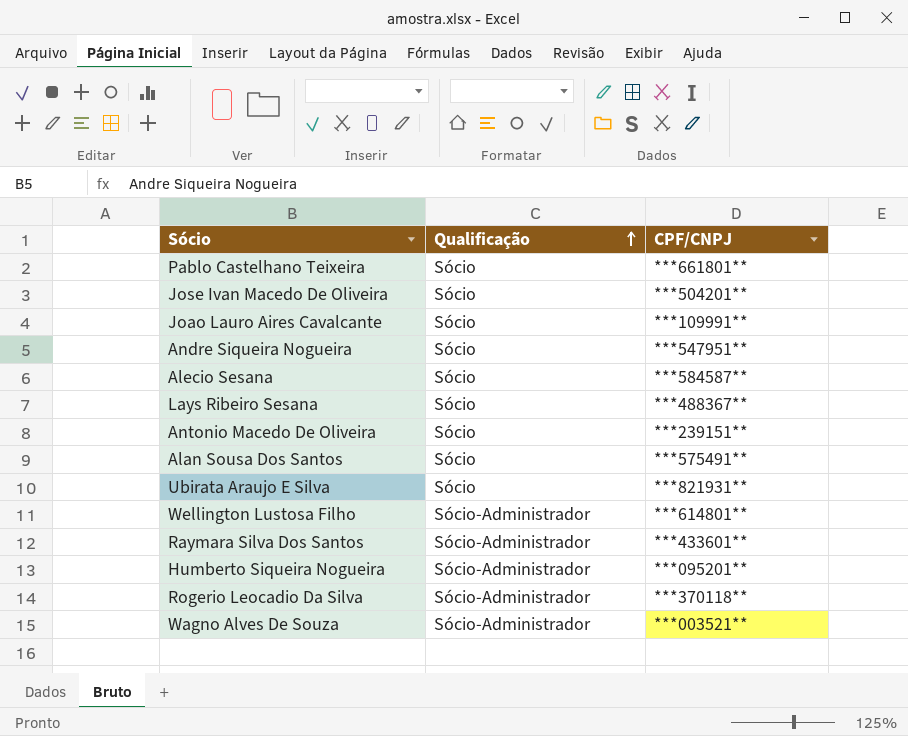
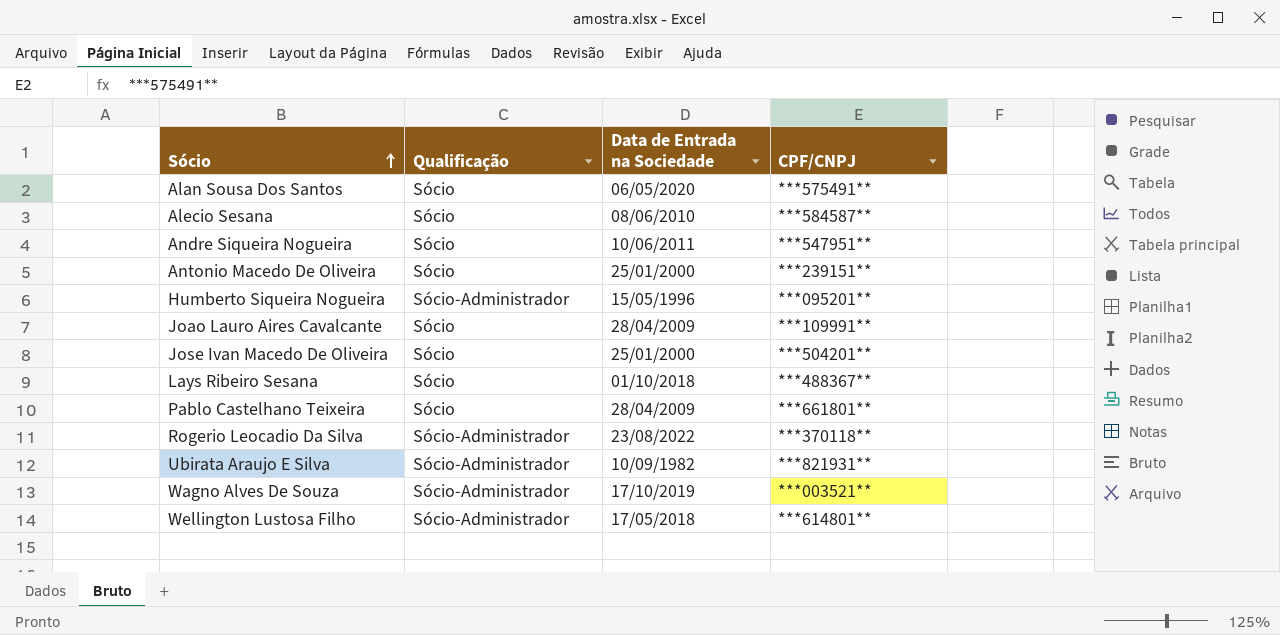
row order: Qualificação ascending -> Sócio ascending
column Data de Entrada na Sociedade | position: none -> 3
row Raymara Silva Dos Santos: Sócio-Administrador | ***433601** -> none
Ubirata Araujo E Silva | Qualificação: Sócio -> Sócio-Administrador

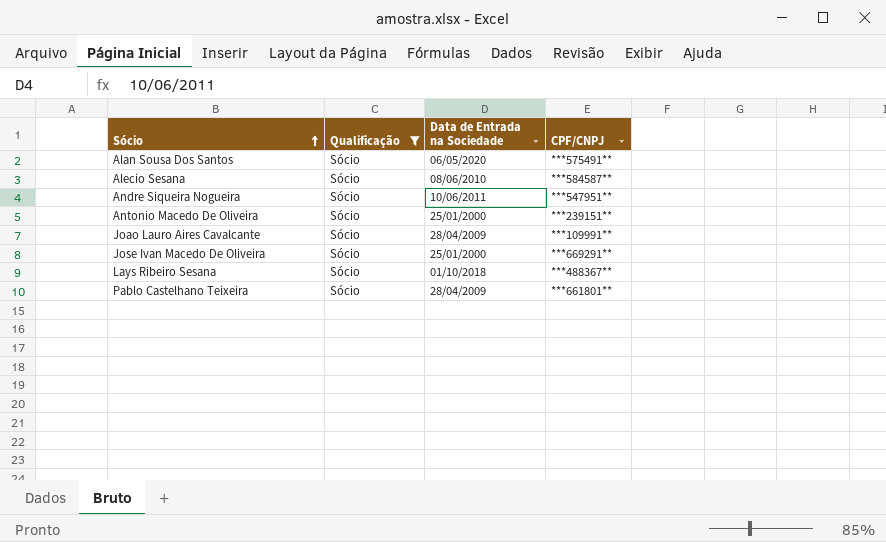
filter: none -> Qualificação = Sócio
Jose Ivan Macedo De Oliveira | CPF/CNPJ: ***504201** -> ***669291**

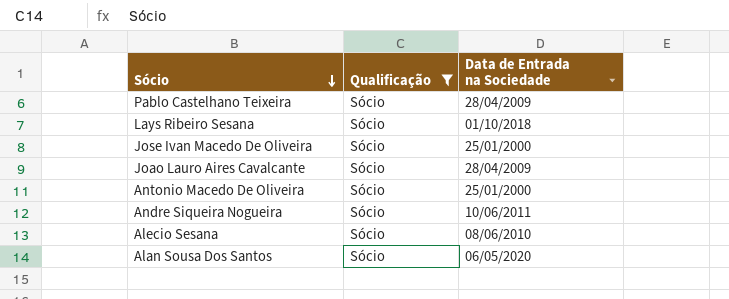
row order: Sócio ascending -> Sócio descending
column CPF/CNPJ | position: 4 -> none

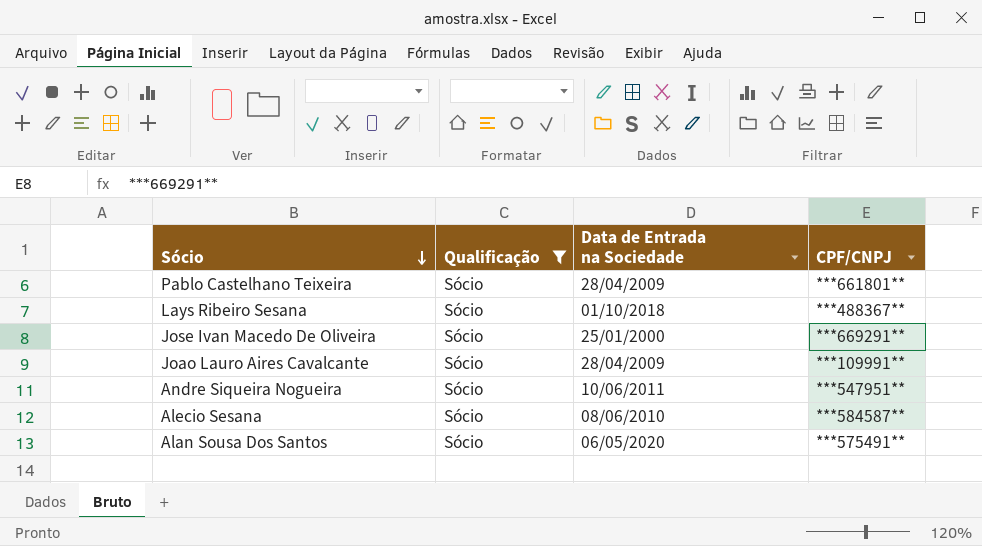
column CPF/CNPJ | position: none -> 4
row Antonio Macedo De Oliveira: Sócio | 25/01/2000 -> none

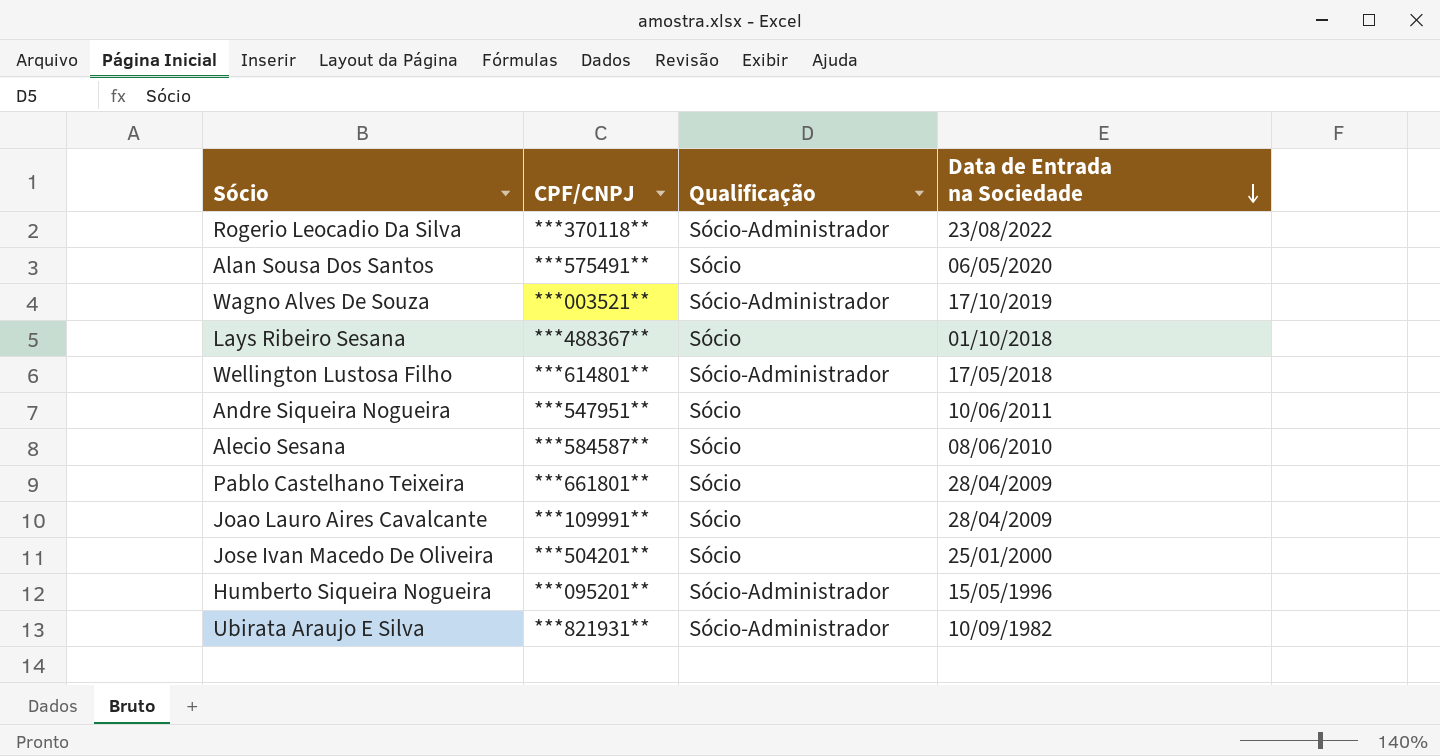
filter: Qualificação = Sócio -> none
row order: Sócio descending -> Data de Entrada na Sociedade descending
column CPF/CNPJ | position: 4 -> 2
Jose Ivan Macedo De Oliveira | CPF/CNPJ: ***669291** -> ***504201**

